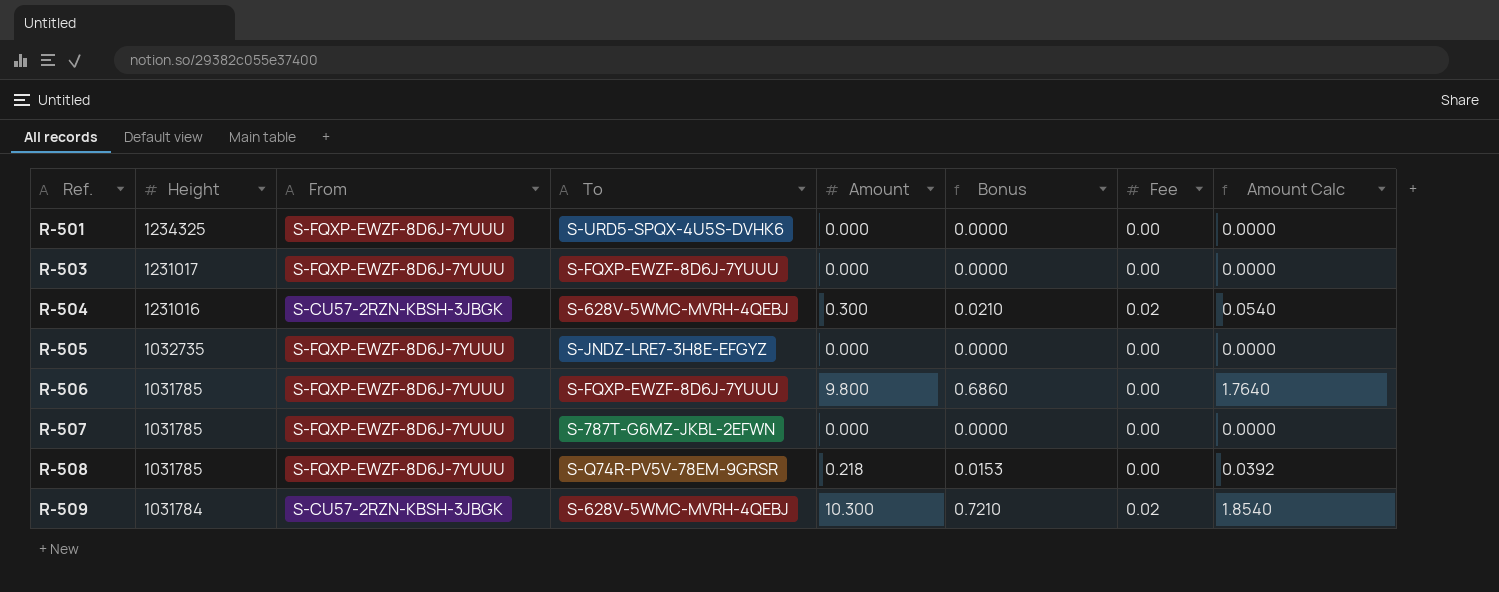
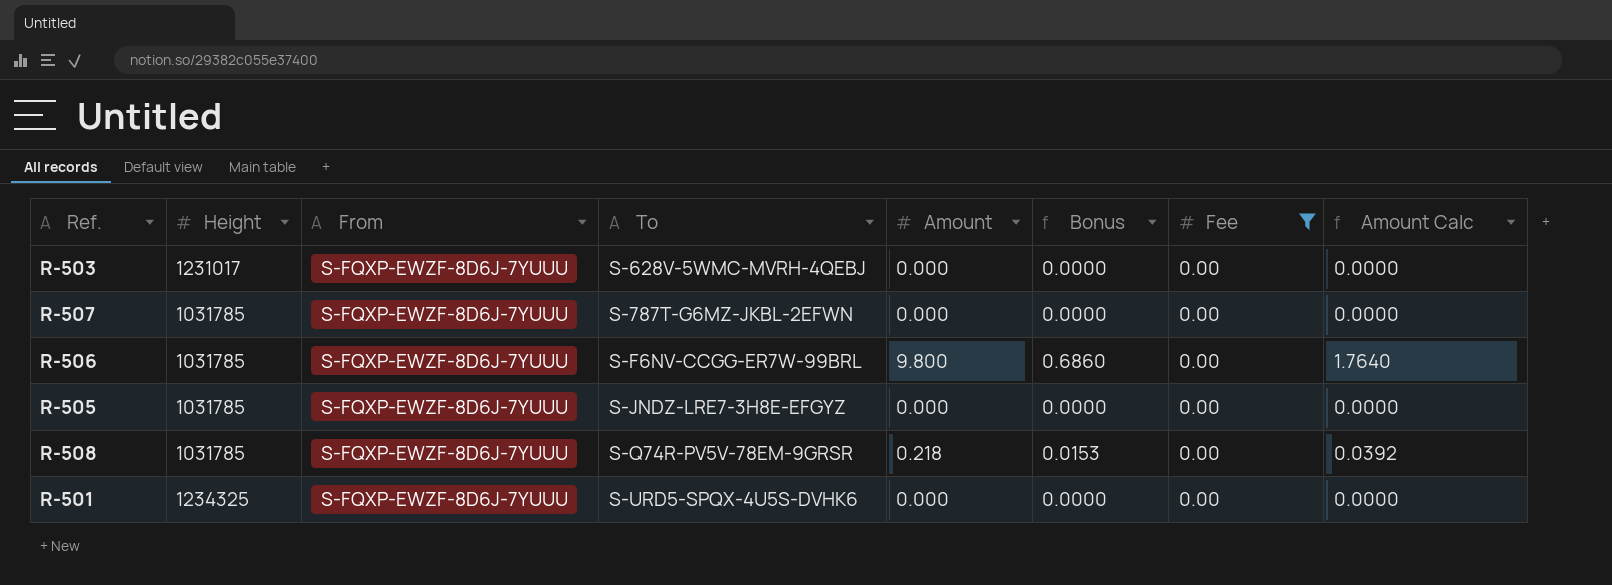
filter: none -> Fee = 0.00
row order: Ref. ascending -> To ascending
R-503 | To: S-FQXP-EWZF-8D6J-7YUUU -> S-628V-5WMC-MVRH-4QEBJ
R-506 | To: S-FQXP-EWZF-8D6J-7YUUU -> S-F6NV-CCGG-ER7W-99BRL
R-505 | Height: 1032735 -> 1031785

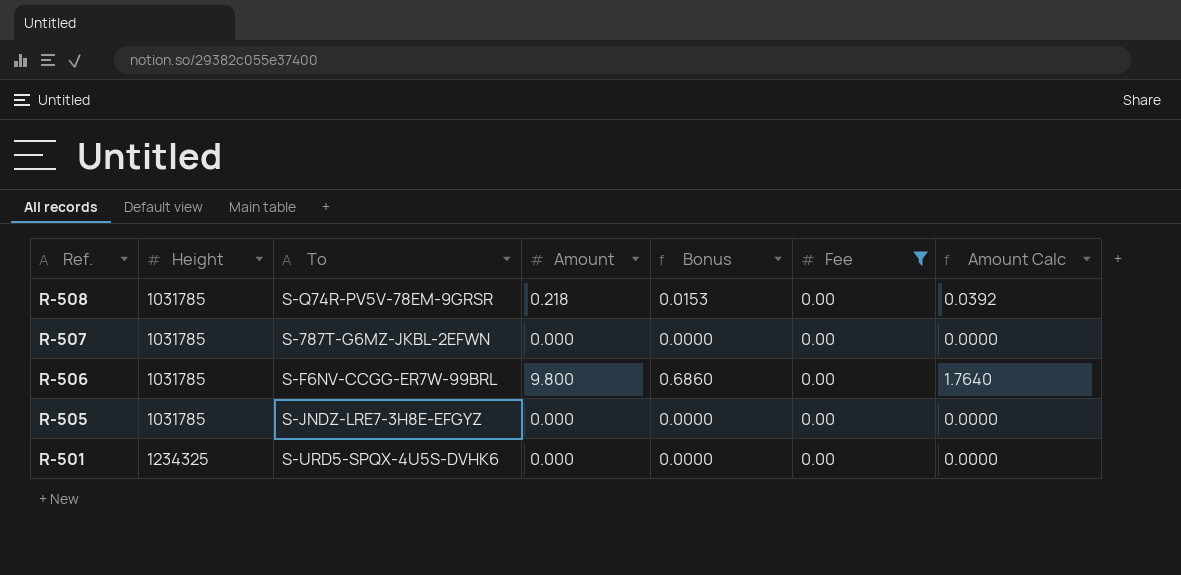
row order: To ascending -> Ref. descending
column From | position: 3 -> none
row R-503: 1231017 | S-FQXP-EWZF-8D6J-7YUUU | S-628V-5WMC-MVRH-4QEBJ | 0.000 | 0.0000 | 0.00 | 0.0000 -> none

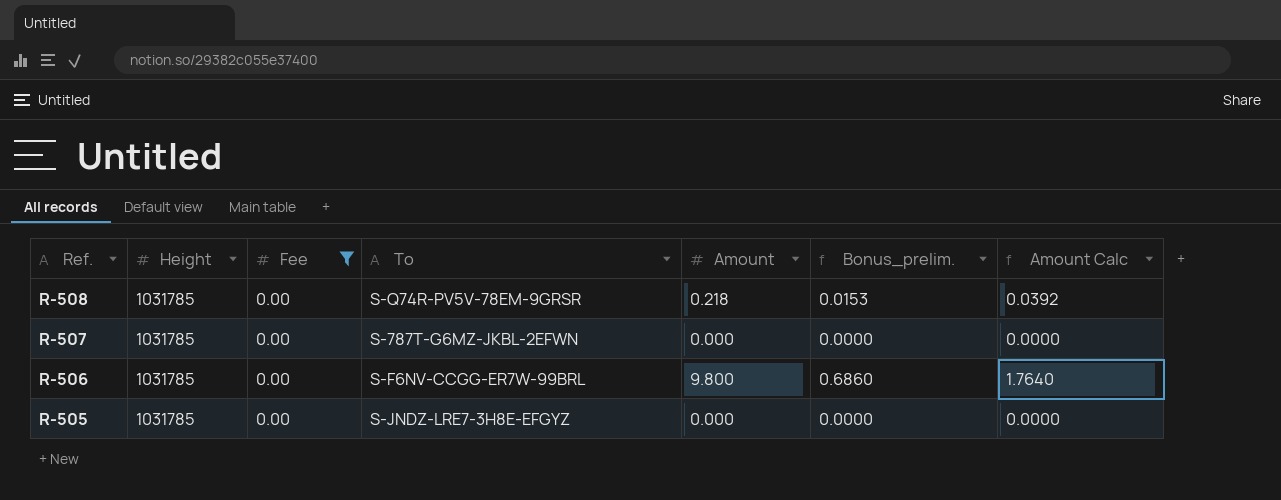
column Fee | position: 6 -> 3
column name: Bonus -> Bonus_prelim.
row R-501: 1234325 | S-URD5-SPQX-4U5S-DVHK6 | 0.000 | 0.0000 | 0.00 | 0.0000 -> none

